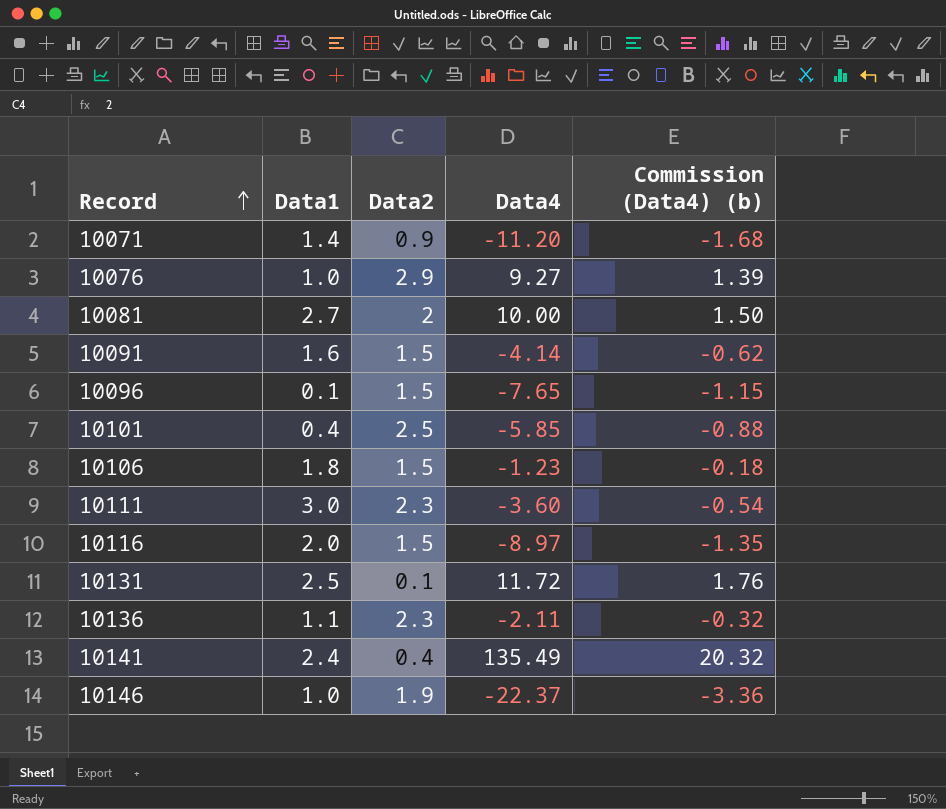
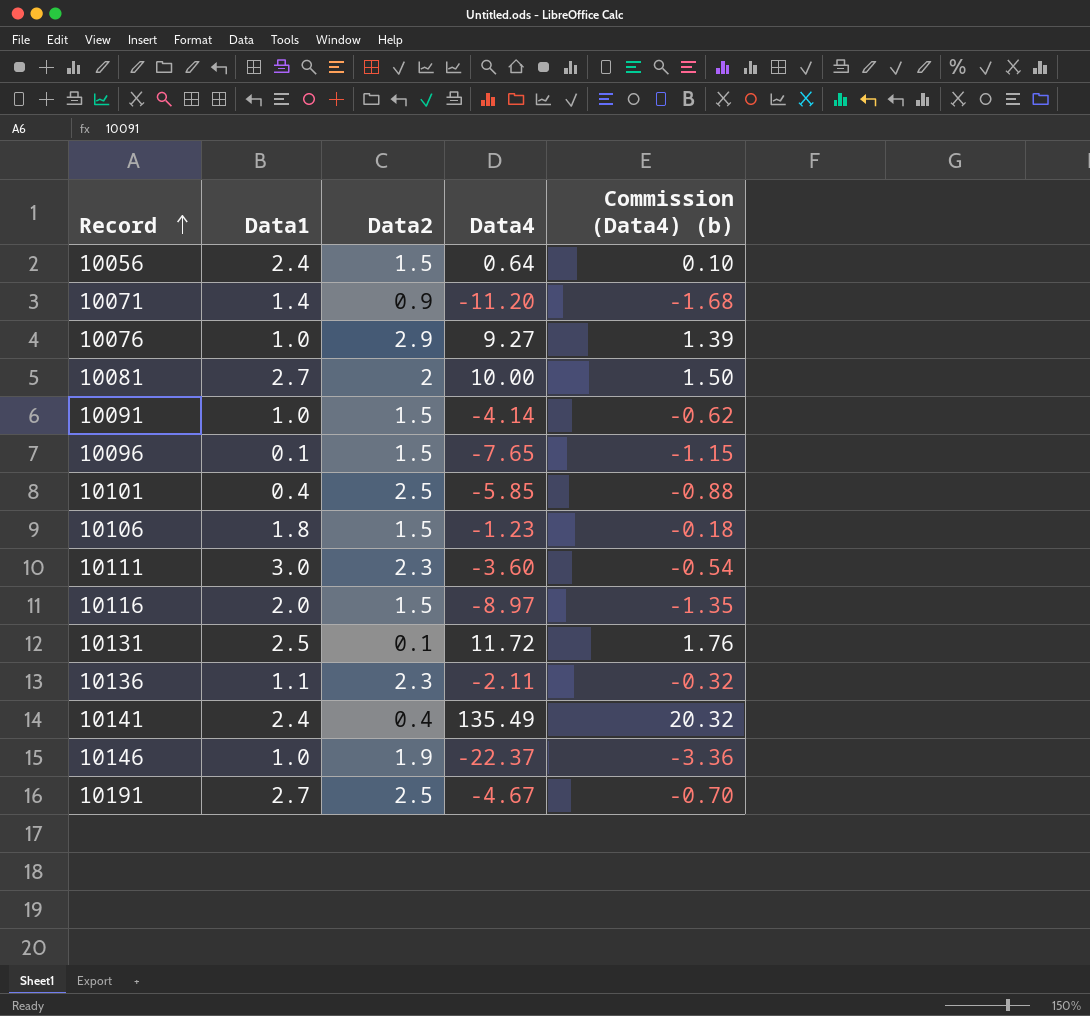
row 10056: none -> 2.4 | 1.5 | 0.64 | 0.10
10091 | Data1: 1.6 -> 1.0
row 10191: none -> 2.7 | 2.5 | -4.67 | -0.70

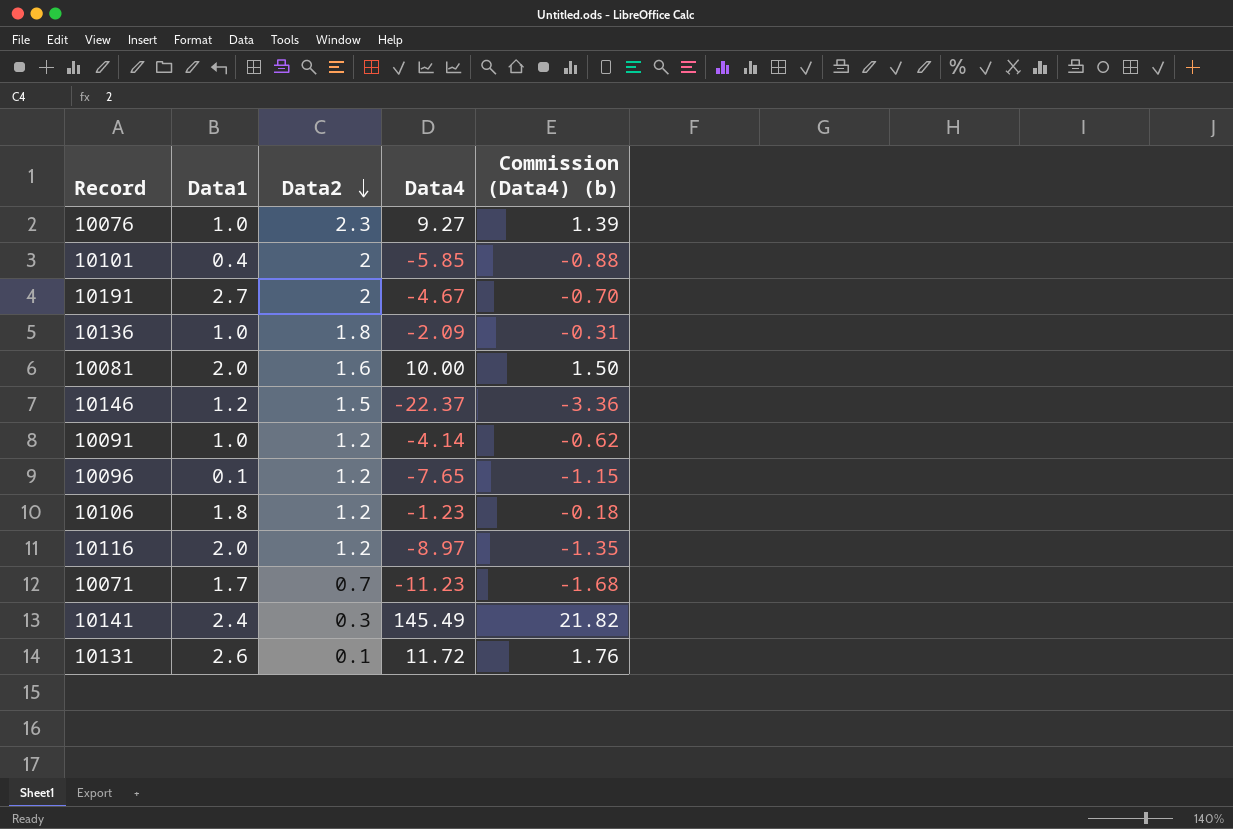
row order: Record ascending -> Data2 descending
row 10056: 2.4 | 1.5 | 0.64 | 0.10 -> none
row 10111: 3.0 | 2.3 | -3.60 | -0.54 -> none
10076 | Data2: 2.9 -> 2.3
10101 | Data2: 2.5 -> 2
10191 | Data2: 2.5 -> 2
10136 | Data1: 1.1 -> 1.0
10136 | Data2: 2.3 -> 1.8
10136 | Data4: -2.11 -> -2.09
10136 | Commission (Data4) (b): -0.32 -> -0.31
10081 | Data1: 2.7 -> 2.0
10081 | Data2: 2 -> 1.6
10146 | Data1: 1.0 -> 1.2
10146 | Data2: 1.9 -> 1.5
10091 | Data2: 1.5 -> 1.2
10096 | Data2: 1.5 -> 1.2
10106 | Data2: 1.5 -> 1.2
10116 | Data2: 1.5 -> 1.2
10071 | Data1: 1.4 -> 1.7
10071 | Data2: 0.9 -> 0.7
10071 | Data4: -11.20 -> -11.23
10141 | Data2: 0.4 -> 0.3
10141 | Data4: 135.49 -> 145.49
10141 | Commission (Data4) (b): 20.32 -> 21.82
10131 | Data1: 2.5 -> 2.6

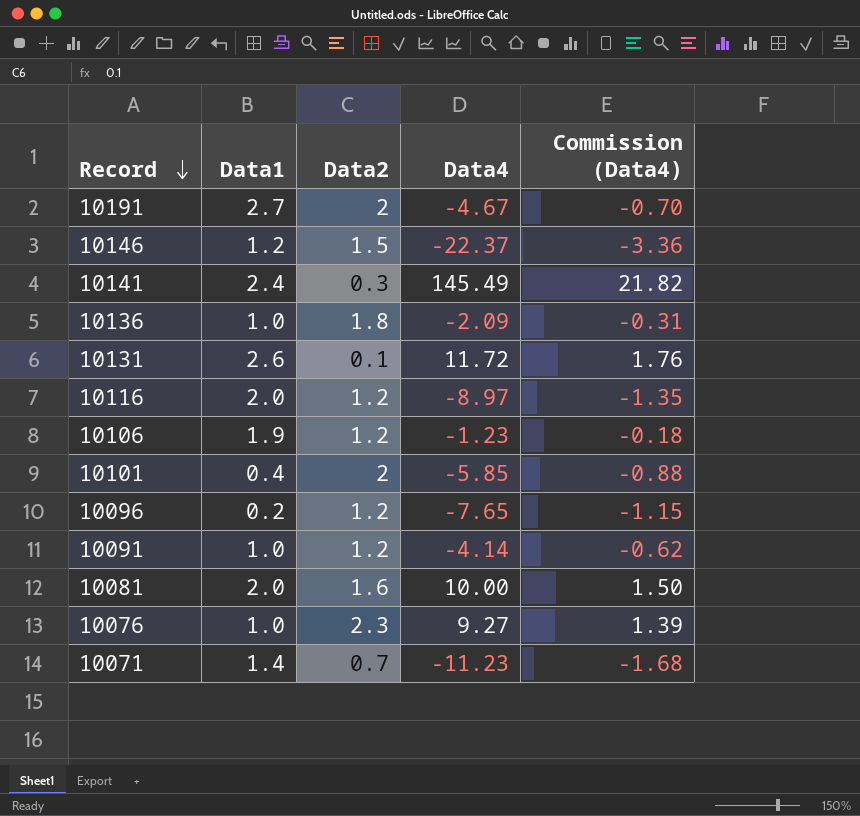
row order: Data2 descending -> Record descending
column name: Commission (Data4) (b) -> Commission (Data4)
10106 | Data1: 1.8 -> 1.9
10096 | Data1: 0.1 -> 0.2
10071 | Data1: 1.7 -> 1.4

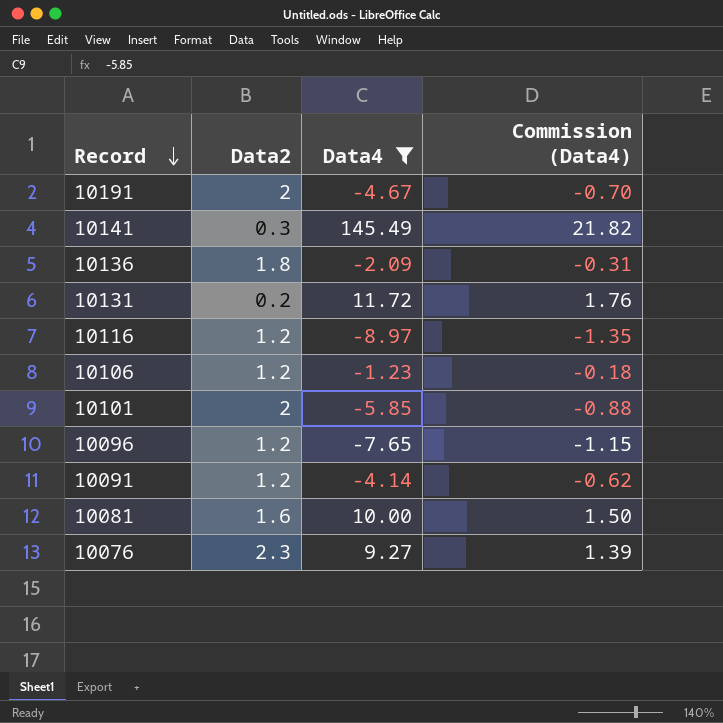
filter: none -> Data4 >= -8.97
column Data1 | position: 2 -> none
10131 | Data2: 0.1 -> 0.2

